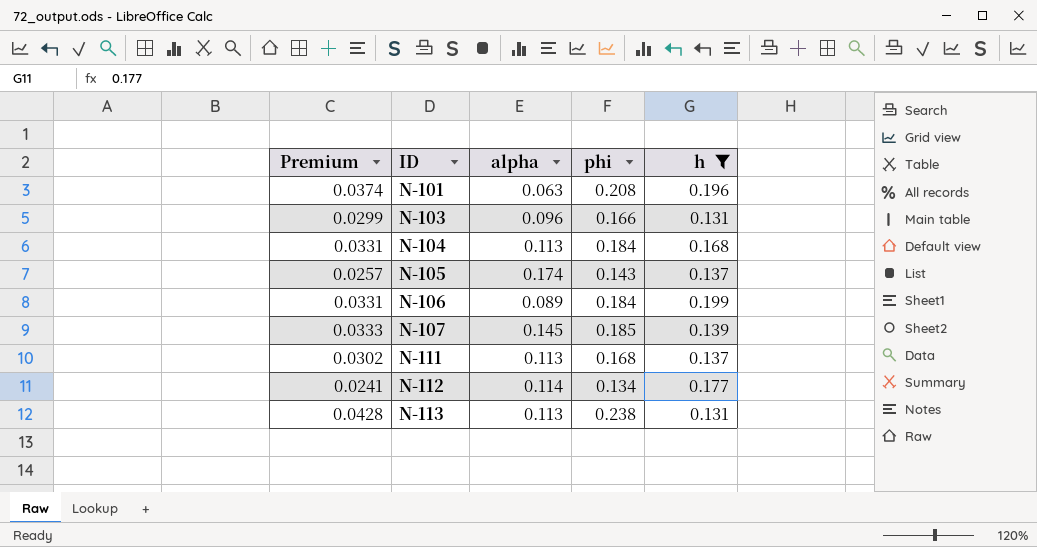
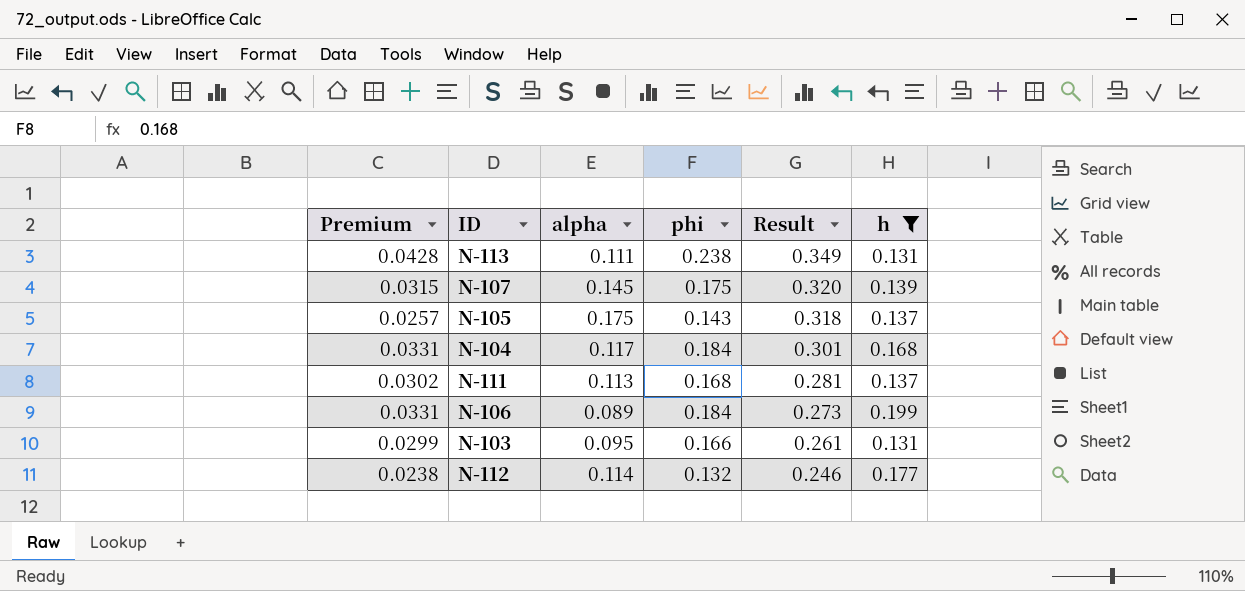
row order: ID ascending -> Result descending
column Result | formula: none -> [alpha] + [phi]
row N-101: 0.0374 | 0.063 | 0.208 | 0.196 -> none
N-113 | alpha: 0.113 -> 0.111
N-107 | Premium: 0.0333 -> 0.0315
N-107 | phi: 0.185 -> 0.175
N-105 | alpha: 0.174 -> 0.175
N-104 | alpha: 0.113 -> 0.117
N-103 | alpha: 0.096 -> 0.095
N-112 | Premium: 0.0241 -> 0.0238
N-112 | phi: 0.134 -> 0.132

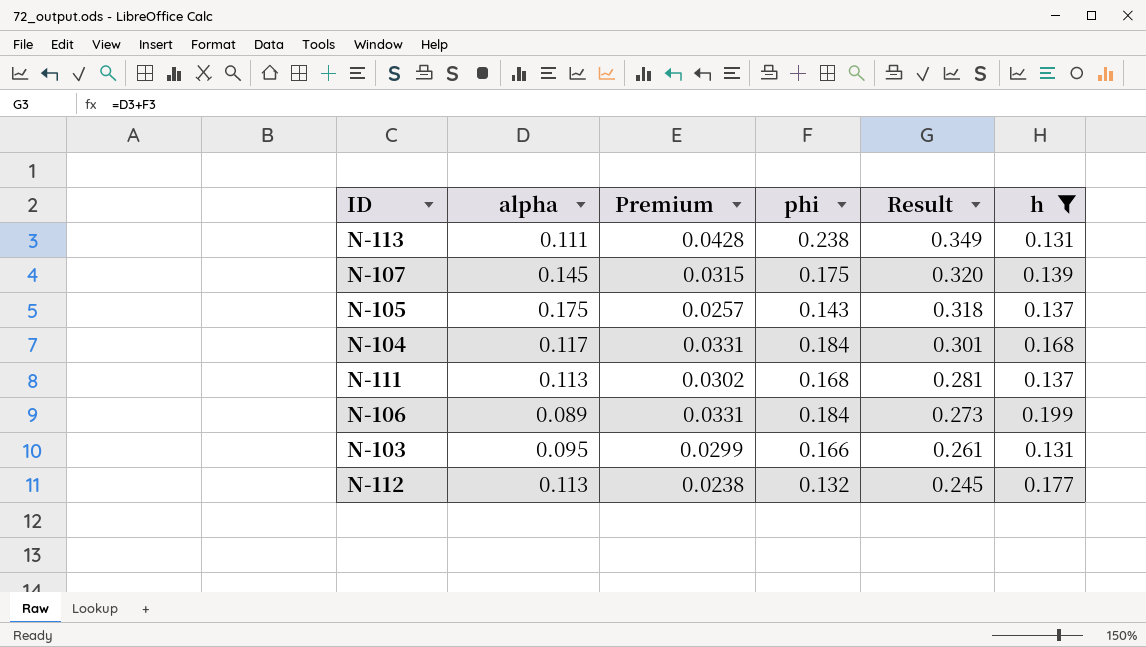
column Premium | position: 1 -> 3
N-112 | alpha: 0.114 -> 0.113
N-112 | Result: 0.246 -> 0.245

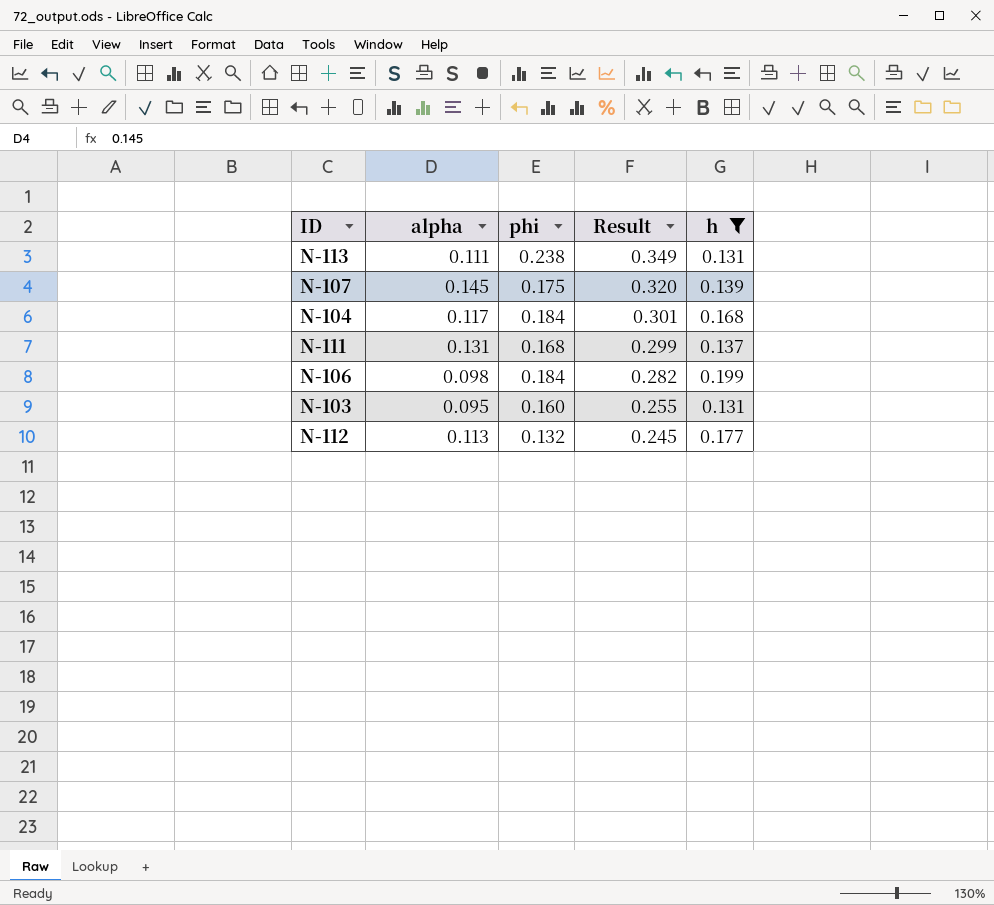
column Premium | formula: [phi] * 0.18 -> none
row N-105: 0.175 | 0.0257 | 0.143 | 0.318 | 0.137 -> none
N-111 | alpha: 0.113 -> 0.131
N-111 | Result: 0.281 -> 0.299
N-106 | alpha: 0.089 -> 0.098
N-106 | Result: 0.273 -> 0.282
N-103 | phi: 0.166 -> 0.160
N-103 | Result: 0.261 -> 0.255

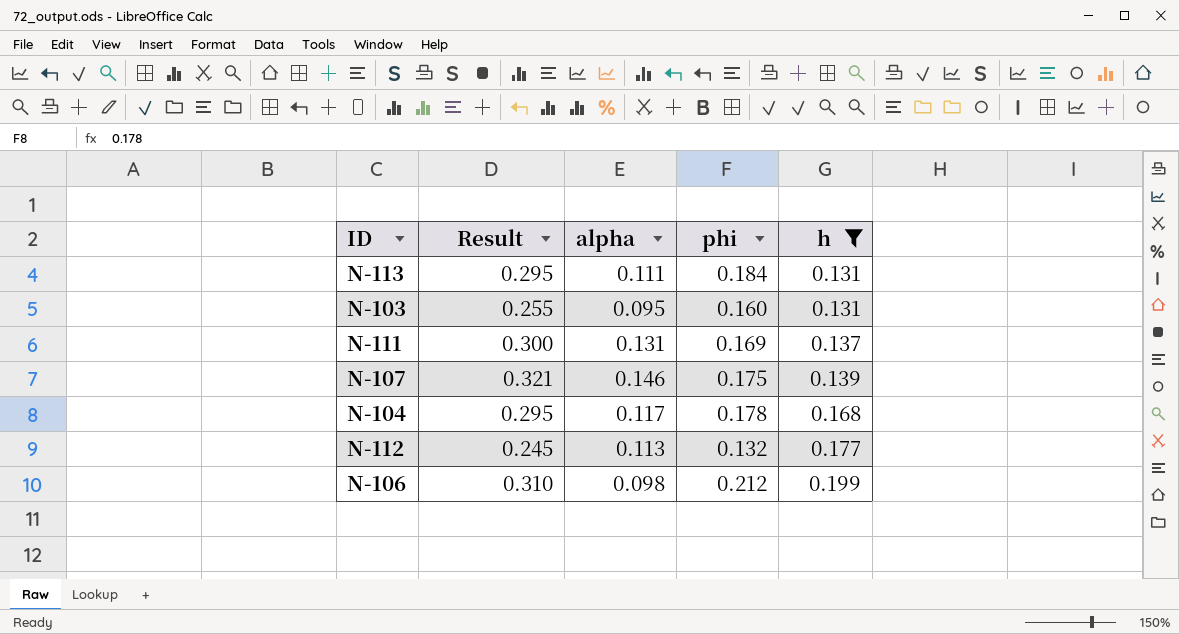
row order: Result descending -> h ascending
column Result | position: 4 -> 2
N-113 | Result: 0.349 -> 0.295
N-113 | phi: 0.238 -> 0.184
N-111 | Result: 0.299 -> 0.300
N-111 | phi: 0.168 -> 0.169
N-107 | Result: 0.320 -> 0.321
N-107 | alpha: 0.145 -> 0.146
N-104 | Result: 0.301 -> 0.295
N-104 | phi: 0.184 -> 0.178
N-106 | Result: 0.282 -> 0.310
N-106 | phi: 0.184 -> 0.212

